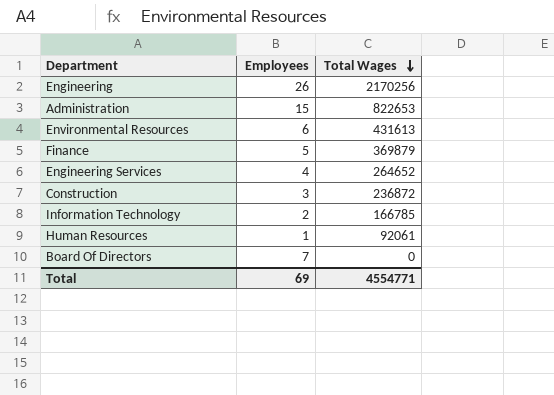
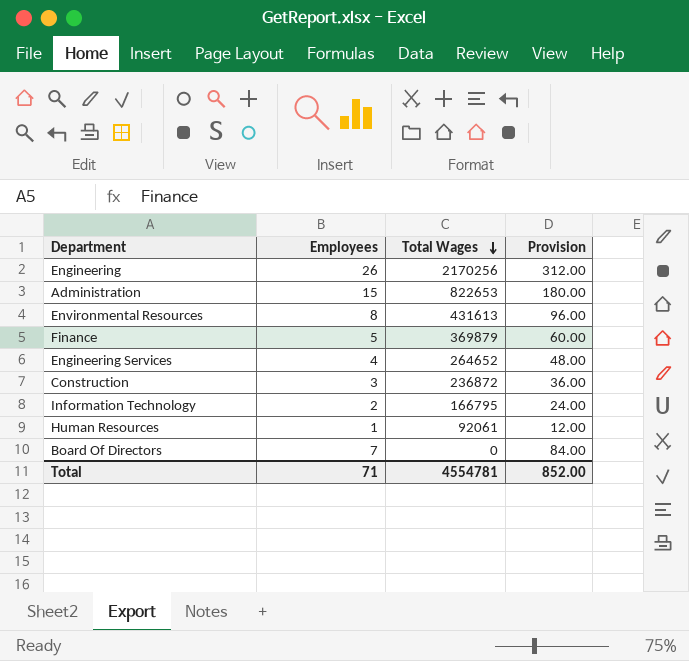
column Provision | formula: none -> [Employees] * 12
Environmental Resources | Employees: 6 -> 8
Information Technology | Total Wages: 166785 -> 166795
Total | Employees: 69 -> 71
Total | Total Wages: 4554771 -> 4554781

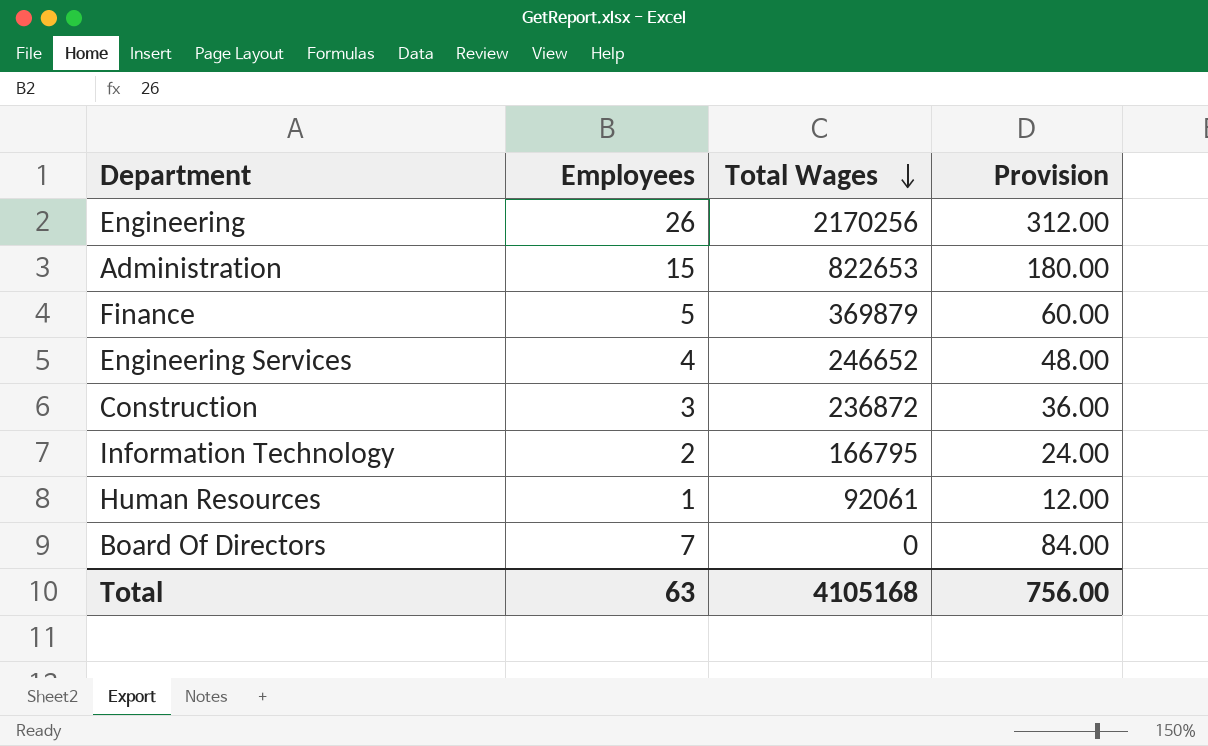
row Environmental Resources: 8 | 431613 | 96.00 -> none
Engineering Services | Total Wages: 264652 -> 246652
Total | Employees: 71 -> 63
Total | Total Wages: 4554781 -> 4105168
Total | Provision: 852.00 -> 756.00

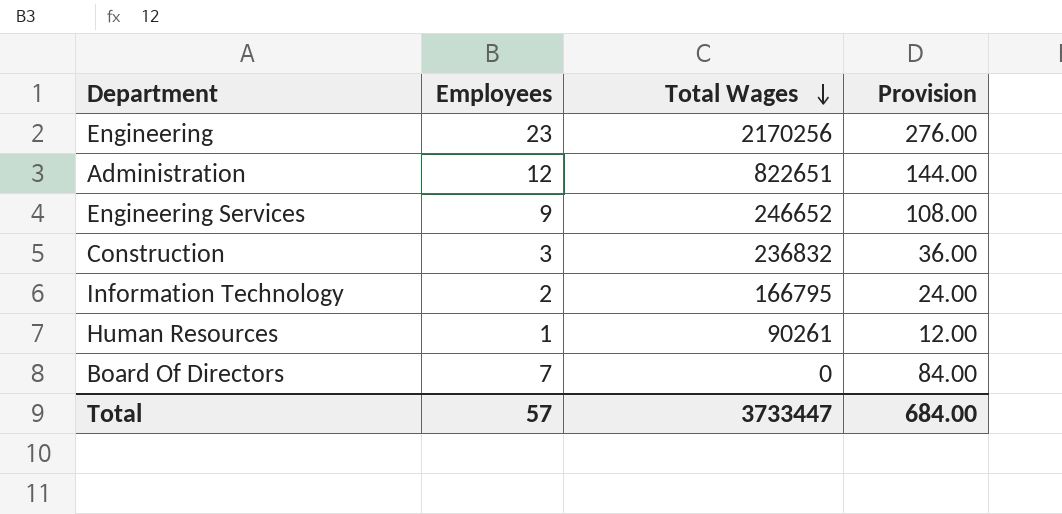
row Finance: 5 | 369879 | 60.00 -> none
Engineering | Employees: 26 -> 23
Engineering | Provision: 312.00 -> 276.00
Administration | Employees: 15 -> 12
Administration | Total Wages: 822653 -> 822651
Administration | Provision: 180.00 -> 144.00
Engineering Services | Employees: 4 -> 9
Engineering Services | Provision: 48.00 -> 108.00
Construction | Total Wages: 236872 -> 236832
Human Resources | Total Wages: 92061 -> 90261
Total | Employees: 63 -> 57
Total | Total Wages: 4105168 -> 3733447
Total | Provision: 756.00 -> 684.00

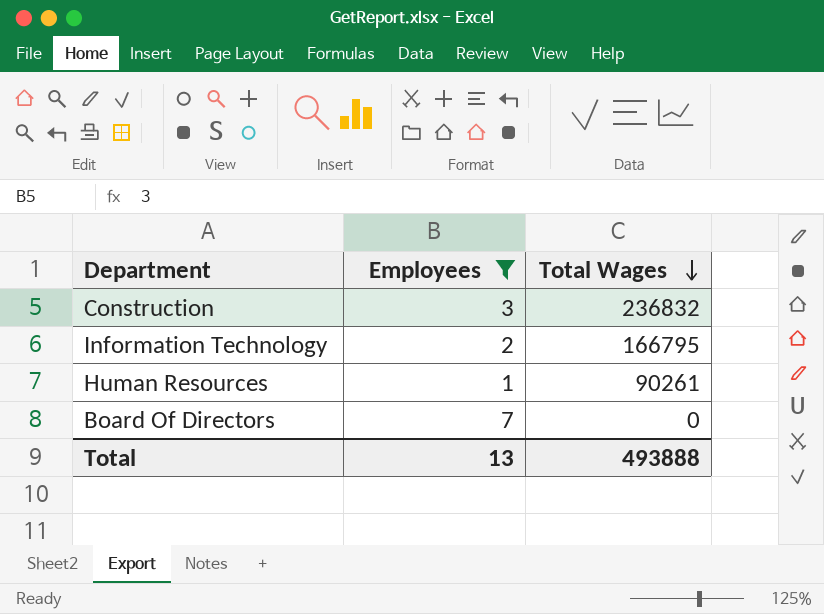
filter: none -> Employees <= 7
column Provision | formula: [Employees] * 12 -> none
Total | Employees: 57 -> 13
Total | Total Wages: 3733447 -> 493888

